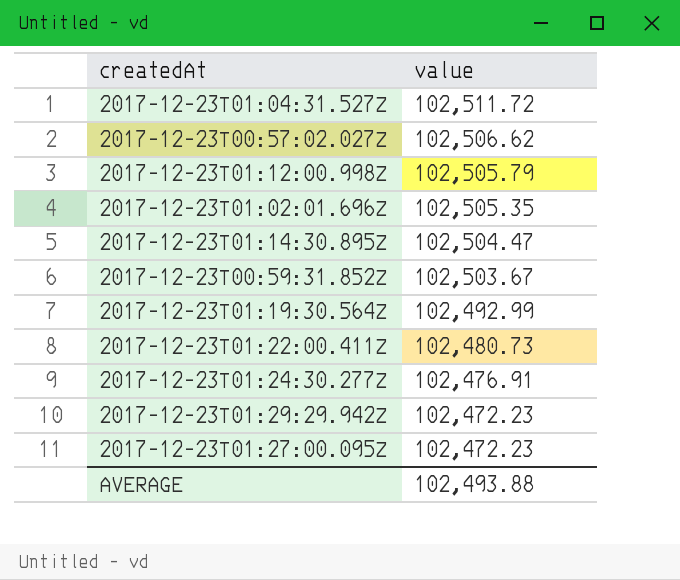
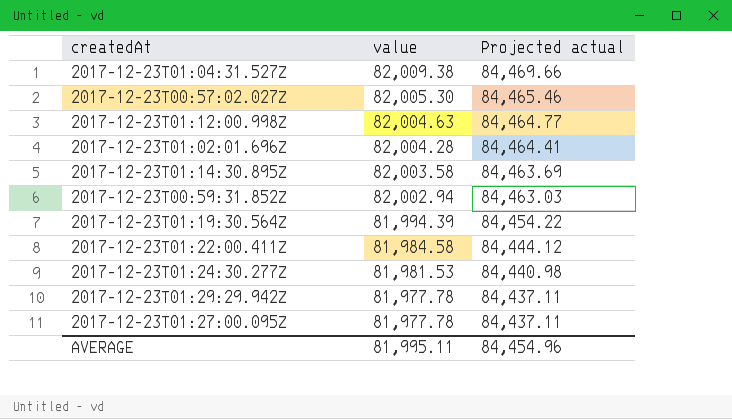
column Projected actual | formula: none -> [value] * 1.03
2017-12-23T01:04:31.527Z | value: 102,511.72 -> 82,009.38
2017-12-23T00:57:02.027Z | value: 102,506.62 -> 82,005.30
2017-12-23T01:12:00.998Z | value: 102,505.79 -> 82,004.63
2017-12-23T01:02:01.696Z | value: 102,505.35 -> 82,004.28
2017-12-23T01:14:30.895Z | value: 102,504.47 -> 82,003.58
2017-12-23T00:59:31.852Z | value: 102,503.67 -> 82,002.94
2017-12-23T01:19:30.564Z | value: 102,492.99 -> 81,994.39
2017-12-23T01:22:00.411Z | value: 102,480.73 -> 81,984.58
2017-12-23T01:24:30.277Z | value: 102,476.91 -> 81,981.53
2017-12-23T01:29:29.942Z | value: 102,472.23 -> 81,977.78
2017-12-23T01:27:00.095Z | value: 102,472.23 -> 81,977.78
AVERAGE | value: 102,493.88 -> 81,995.11

